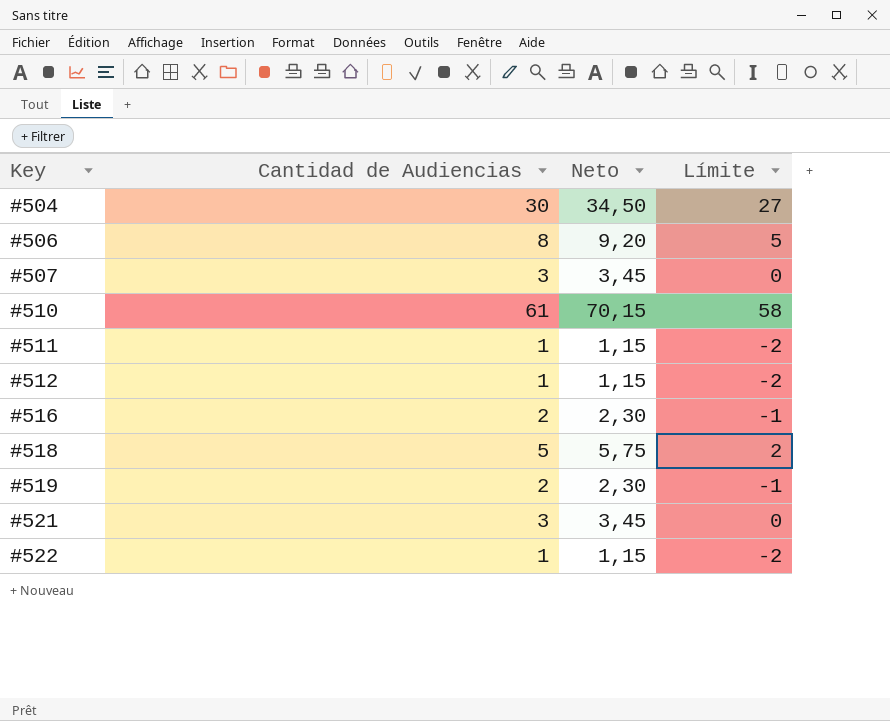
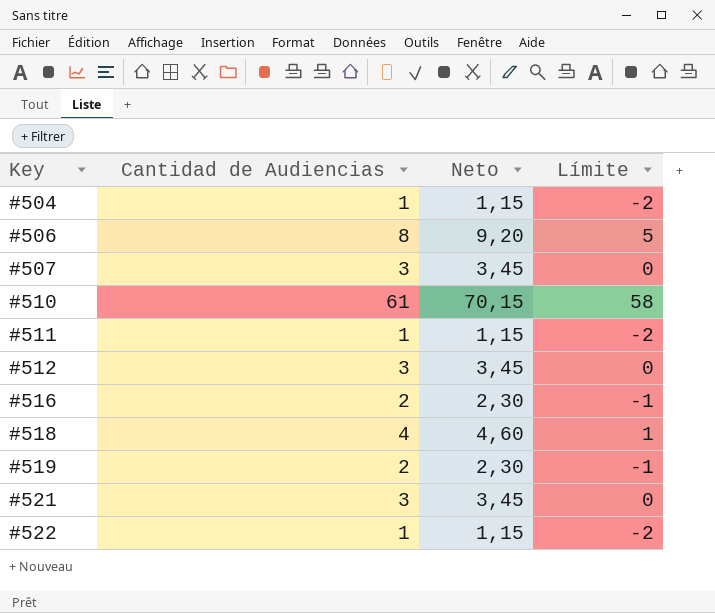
#504 | Cantidad de Audiencias: 30 -> 1
#504 | Neto: 34,50 -> 1,15
#504 | Límite: 27 -> -2
#512 | Cantidad de Audiencias: 1 -> 3
#512 | Neto: 1,15 -> 3,45
#512 | Límite: -2 -> 0
#518 | Cantidad de Audiencias: 5 -> 4
#518 | Neto: 5,75 -> 4,60
#518 | Límite: 2 -> 1

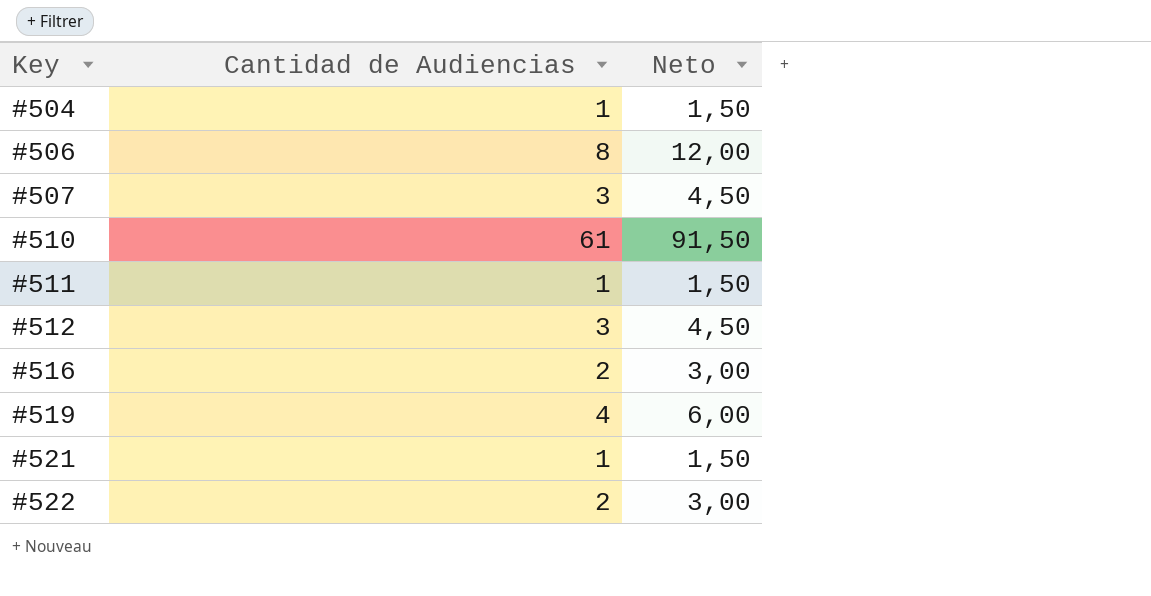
column Límite | formula: [Cantidad de Audiencias] - 3 -> none
column Neto | formula: [Cantidad de Audiencias] * 1,15 -> [Cantidad de Audiencias] * 1,5
row #518: 4 | 4,60 | 1 -> none
#519 | Cantidad de Audiencias: 2 -> 4
#521 | Cantidad de Audiencias: 3 -> 1
#522 | Cantidad de Audiencias: 1 -> 2

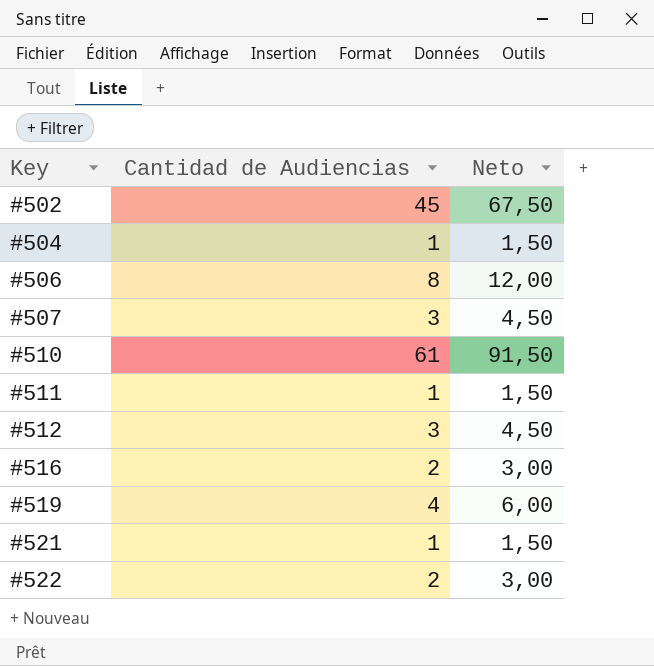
row #502: none -> 45 | 67,50

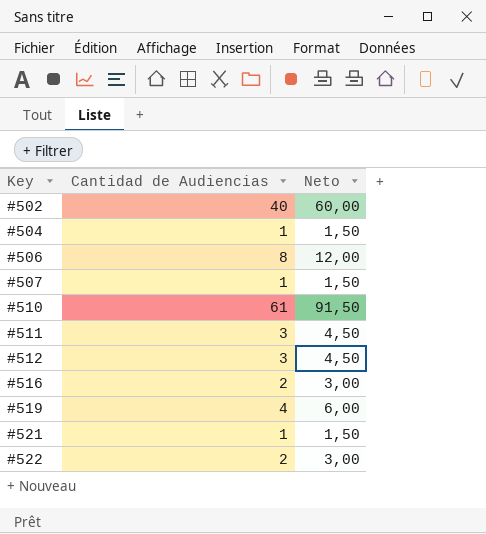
#502 | Cantidad de Audiencias: 45 -> 40
#502 | Neto: 67,50 -> 60,00
#507 | Cantidad de Audiencias: 3 -> 1
#507 | Neto: 4,50 -> 1,50
#511 | Cantidad de Audiencias: 1 -> 3
#511 | Neto: 1,50 -> 4,50

